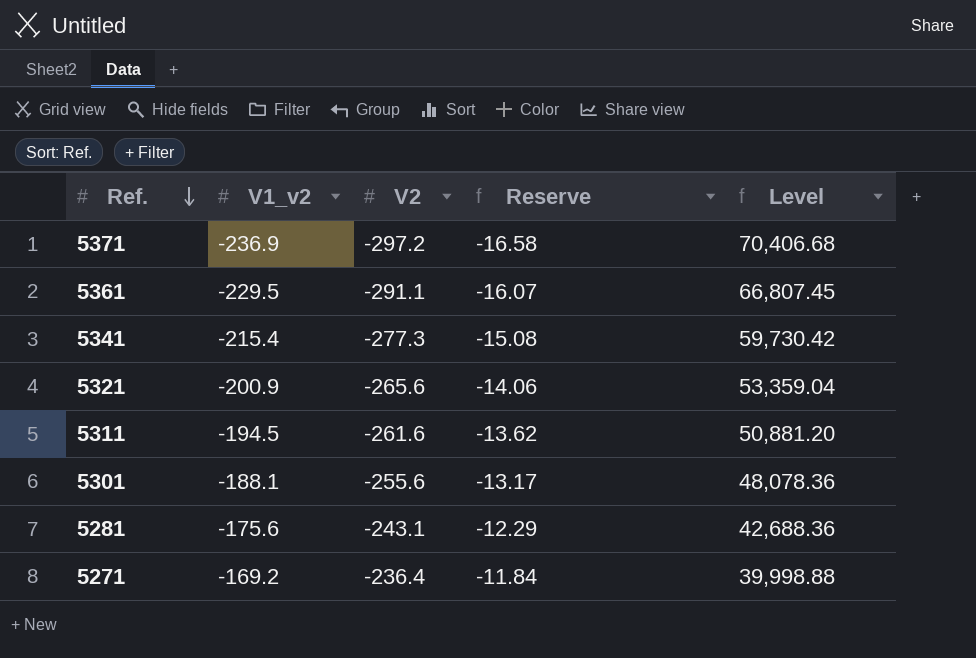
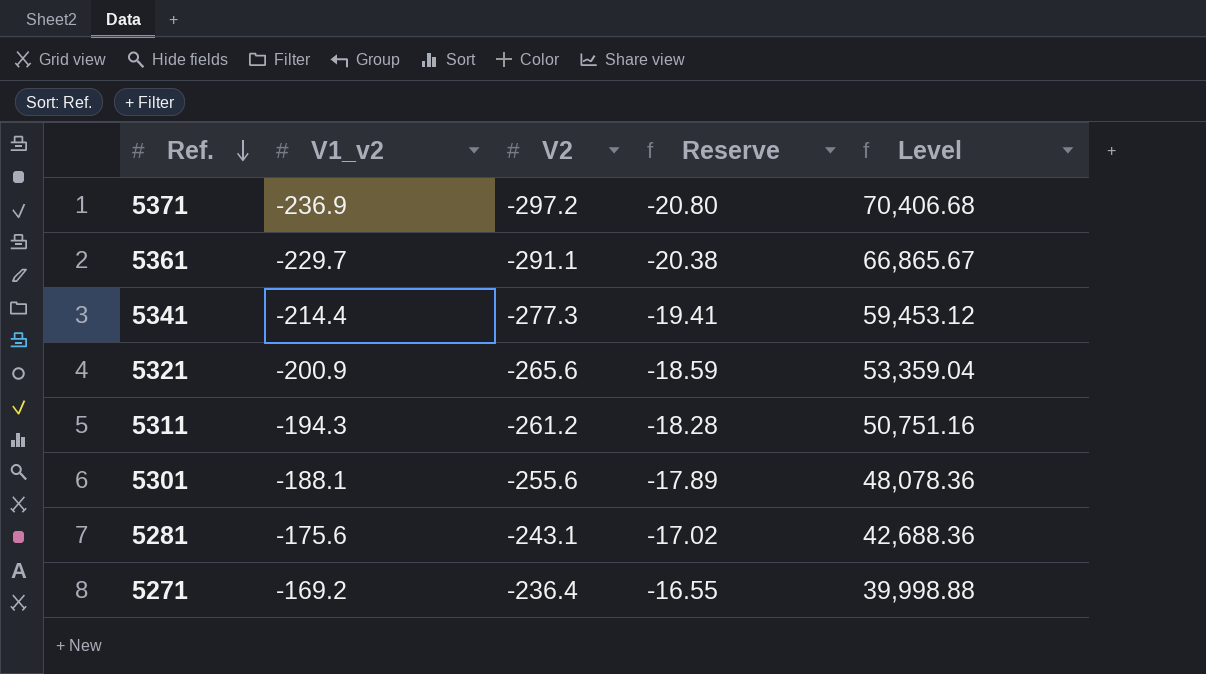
column Reserve | formula: [V1_v2] * 0.07 -> [V2] * 0.07
5361 | V1_v2: -229.5 -> -229.7
5361 | Level: 66,807.45 -> 66,865.67
5341 | V1_v2: -215.4 -> -214.4
5341 | Level: 59,730.42 -> 59,453.12
5311 | V1_v2: -194.5 -> -194.3
5311 | V2: -261.6 -> -261.2
5311 | Level: 50,881.20 -> 50,751.16

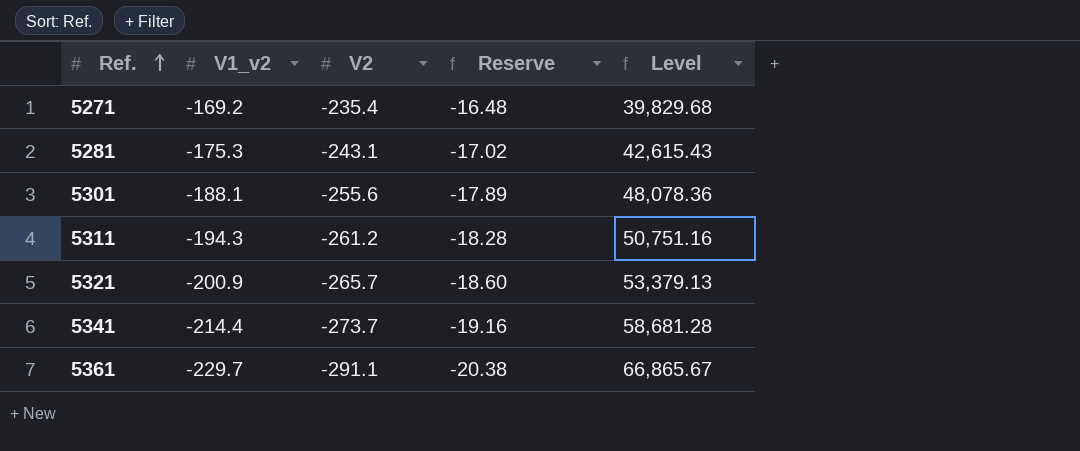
row order: Ref. descending -> Ref. ascending
row 5371: -236.9 | -297.2 | -20.80 | 70,406.68 -> none
5271 | V2: -236.4 -> -235.4
5271 | Reserve: -16.55 -> -16.48
5271 | Level: 39,998.88 -> 39,829.68
5281 | V1_v2: -175.6 -> -175.3
5281 | Level: 42,688.36 -> 42,615.43
5321 | V2: -265.6 -> -265.7
5321 | Reserve: -18.59 -> -18.60
5321 | Level: 53,359.04 -> 53,379.13
5341 | V2: -277.3 -> -273.7
5341 | Reserve: -19.41 -> -19.16
5341 | Level: 59,453.12 -> 58,681.28

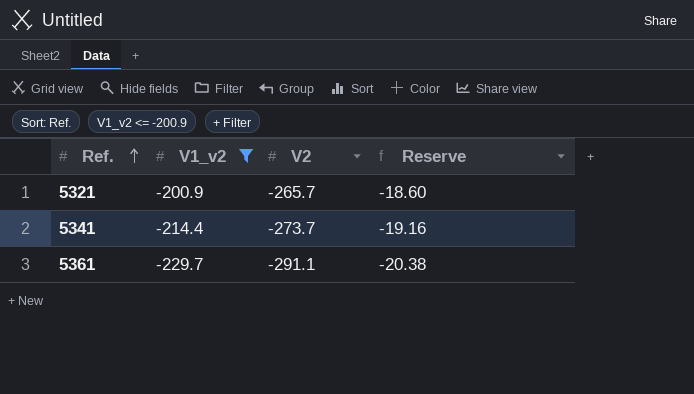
filter: none -> V1_v2 <= -200.9
column Level | formula: [V1_v2] * [V2] -> none

